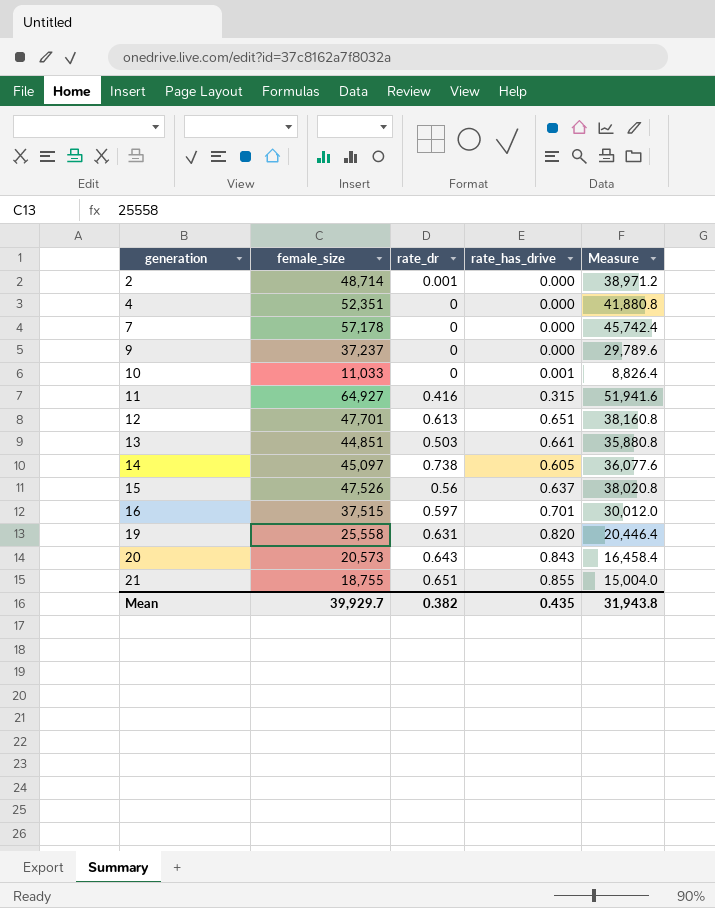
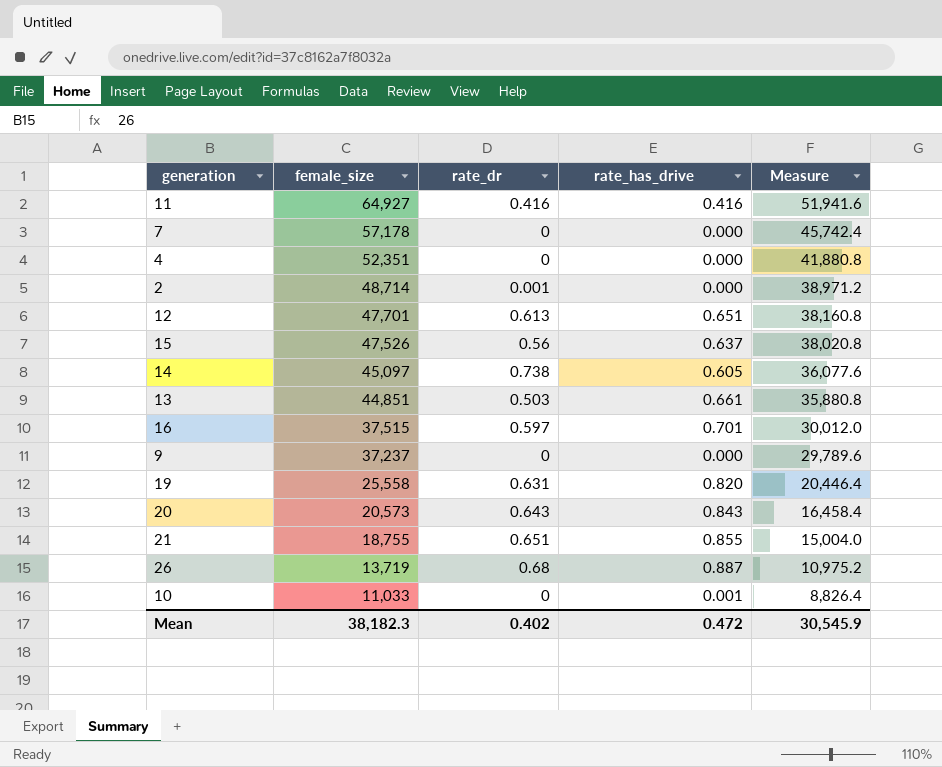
row order: generation ascending -> female_size descending
11 | rate_has_drive: 0.315 -> 0.416
row 26: none -> 13,719 | 0.68 | 0.887 | 10,975.2
Mean | female_size: 39,929.7 -> 38,182.3
Mean | rate_dr: 0.382 -> 0.402
Mean | rate_has_drive: 0.435 -> 0.472
Mean | Measure: 31,943.8 -> 30,545.9

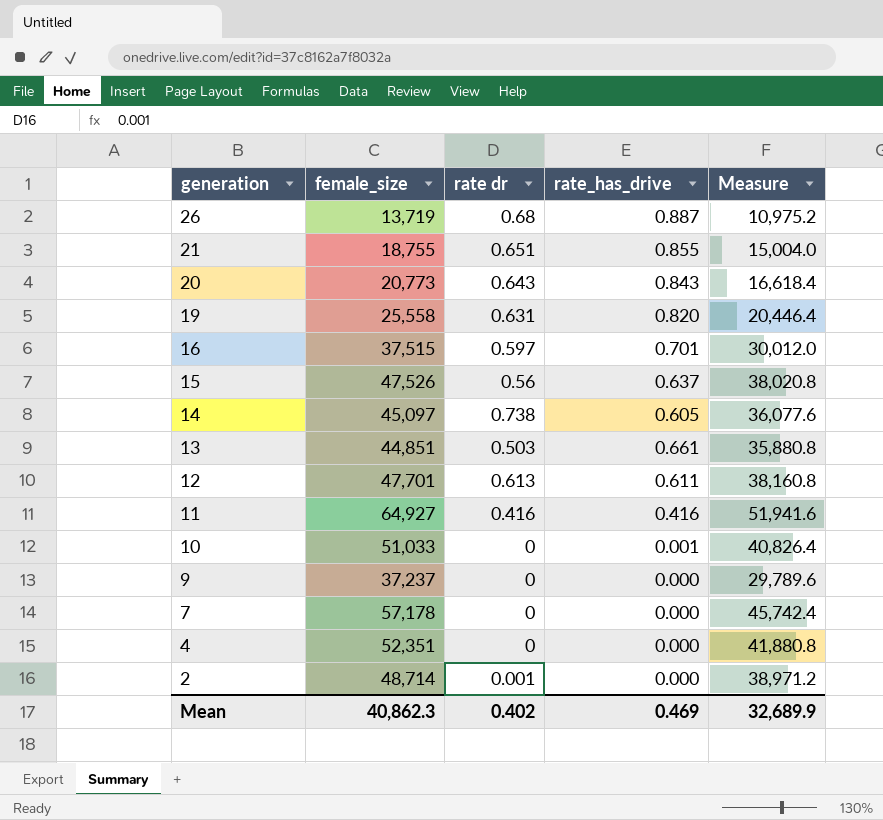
row order: female_size descending -> generation descending
column name: rate_dr -> rate dr
20 | female_size: 20,573 -> 20,773
20 | Measure: 16,458.4 -> 16,618.4
12 | rate_has_drive: 0.651 -> 0.611
10 | female_size: 11,033 -> 51,033
10 | Measure: 8,826.4 -> 40,826.4
Mean | female_size: 38,182.3 -> 40,862.3
Mean | rate_has_drive: 0.472 -> 0.469
Mean | Measure: 30,545.9 -> 32,689.9

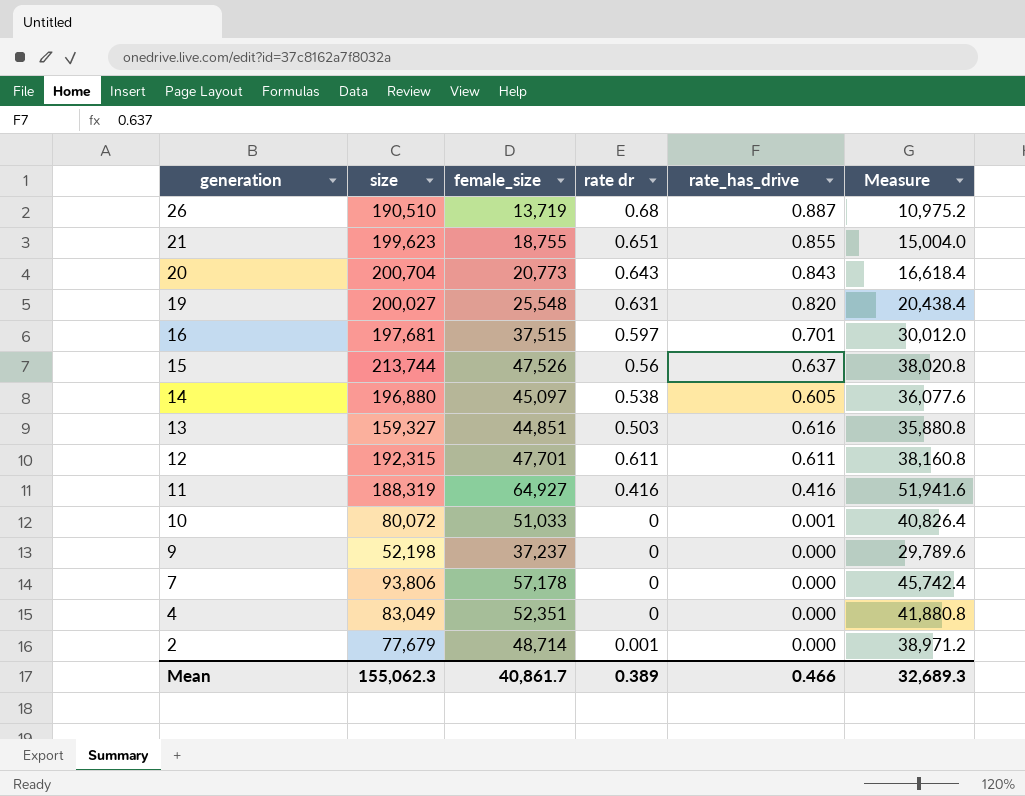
column size | position: none -> 2
19 | female_size: 25,558 -> 25,548
19 | Measure: 20,446.4 -> 20,438.4
14 | rate dr: 0.738 -> 0.538
13 | rate_has_drive: 0.661 -> 0.616
12 | rate dr: 0.613 -> 0.611
Mean | female_size: 40,862.3 -> 40,861.7
Mean | rate dr: 0.402 -> 0.389
Mean | rate_has_drive: 0.469 -> 0.466
Mean | Measure: 32,689.9 -> 32,689.3

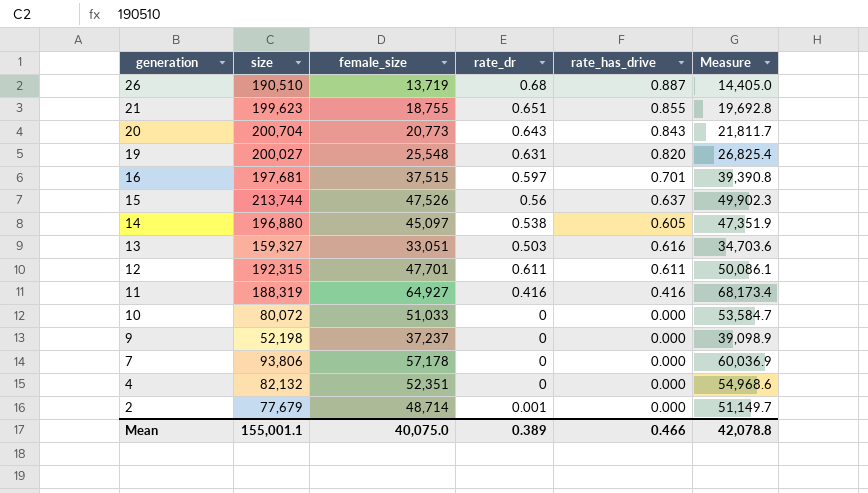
column name: rate dr -> rate_dr
column Measure | formula: [female_size] * 0.8 -> [female_size] * 1.05
13 | female_size: 44,851 -> 33,051
10 | rate_has_drive: 0.001 -> 0.000
4 | size: 83,049 -> 82,132
Mean | size: 155,062.3 -> 155,001.1
Mean | female_size: 40,861.7 -> 40,075.0
Mean | Measure: 32,689.3 -> 42,078.8

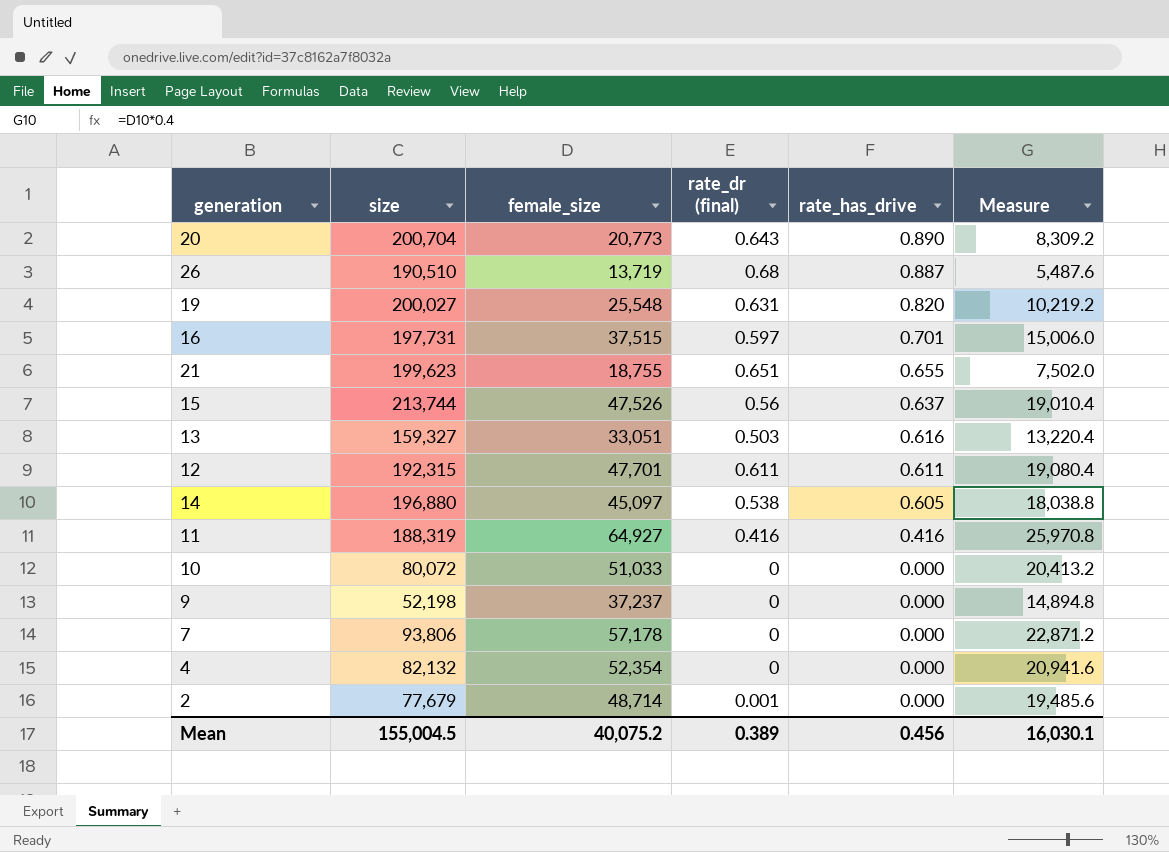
row order: generation descending -> rate_has_drive descending
column name: rate_dr -> rate_dr (final)
column Measure | formula: [female_size] * 1.05 -> [female_size] * 0.4
20 | rate_has_drive: 0.843 -> 0.890
16 | size: 197,681 -> 197,731
21 | rate_has_drive: 0.855 -> 0.655
4 | female_size: 52,351 -> 52,354
Mean | size: 155,001.1 -> 155,004.5
Mean | female_size: 40,075.0 -> 40,075.2
Mean | rate_has_drive: 0.466 -> 0.456
Mean | Measure: 42,078.8 -> 16,030.1

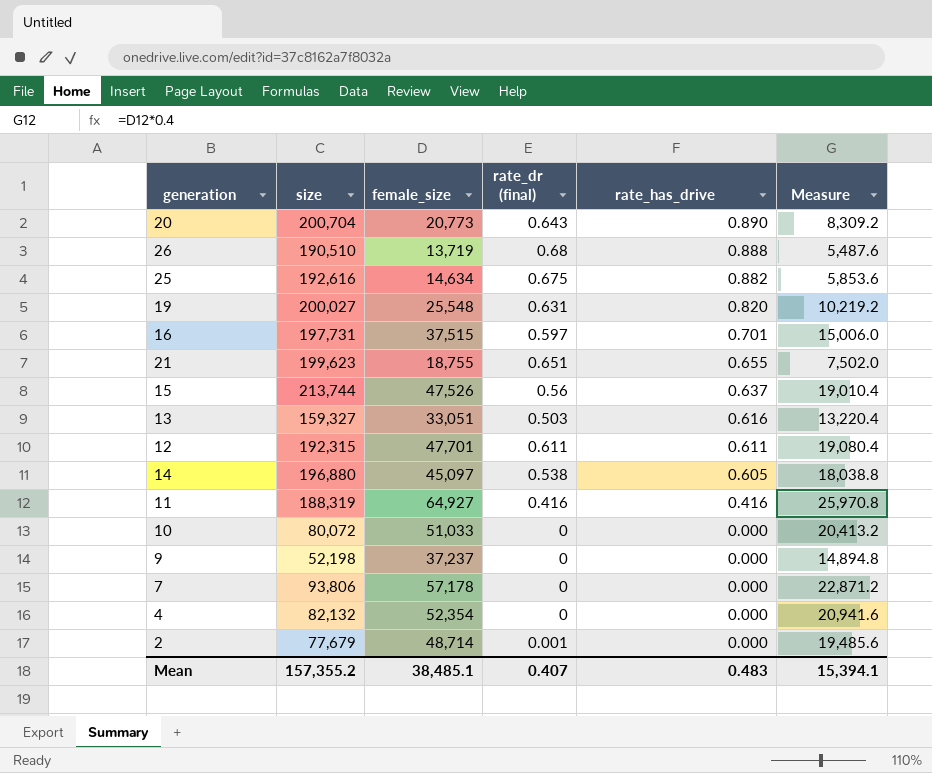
26 | rate_has_drive: 0.887 -> 0.888
row 25: none -> 192,616 | 14,634 | 0.675 | 0.882 | 5,853.6
Mean | size: 155,004.5 -> 157,355.2
Mean | female_size: 40,075.2 -> 38,485.1
Mean | rate_dr (final): 0.389 -> 0.407
Mean | rate_has_drive: 0.456 -> 0.483
Mean | Measure: 16,030.1 -> 15,394.1

